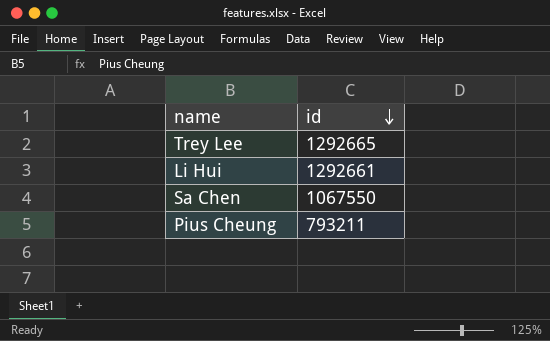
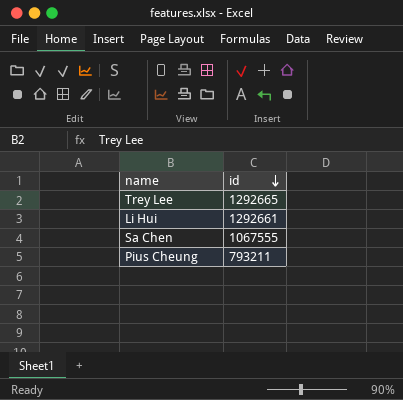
Sa Chen | id: 1067550 -> 1067555

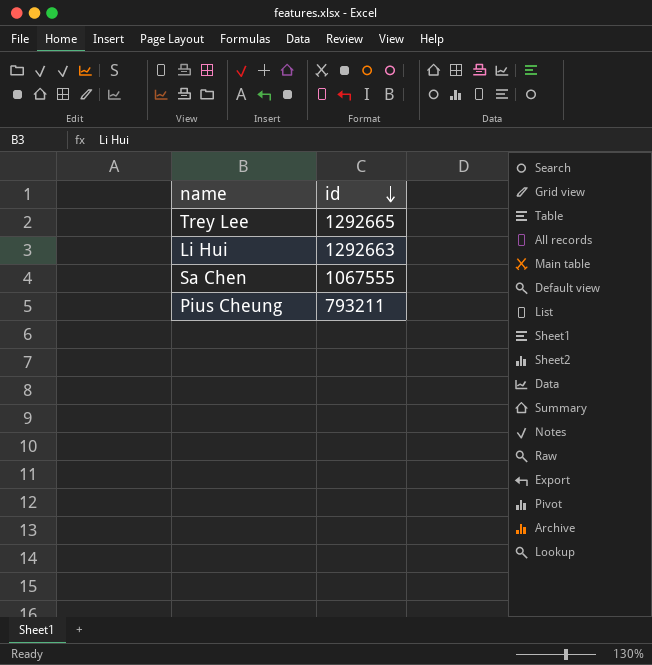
Li Hui | id: 1292661 -> 1292663

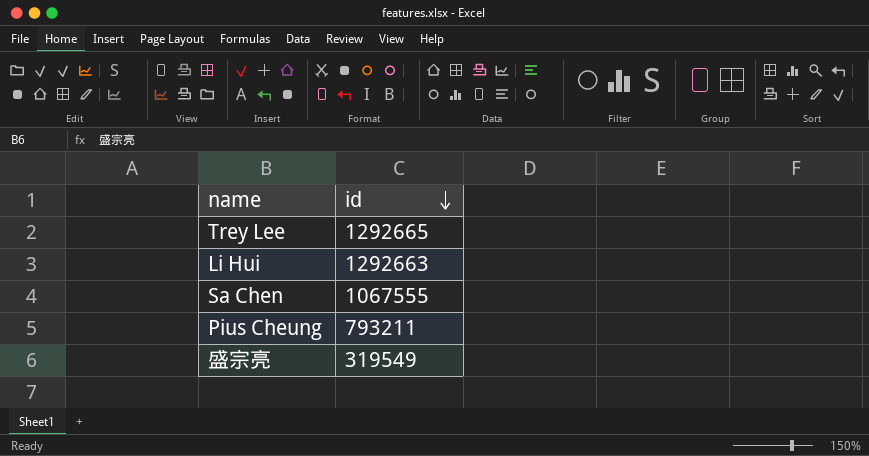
row 盛宗亮: none -> 319549

